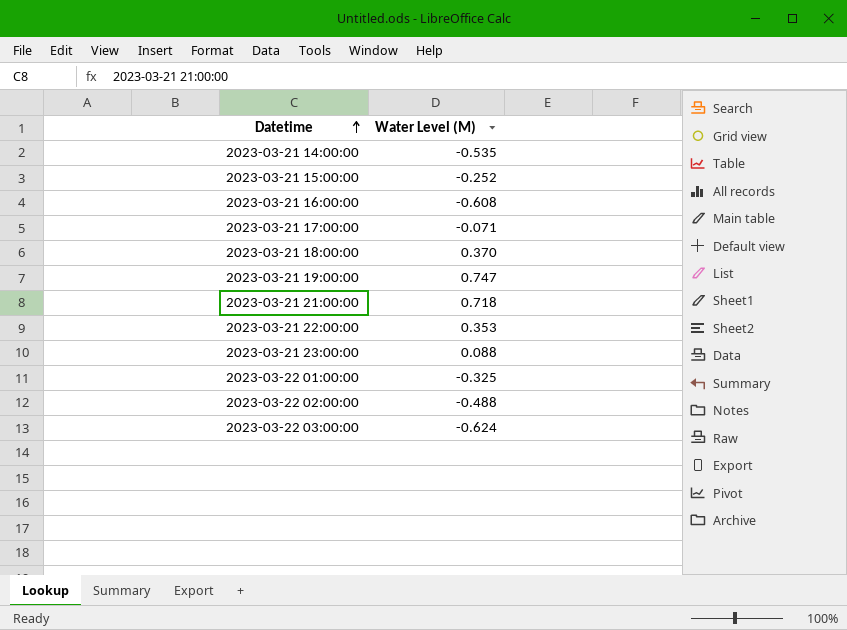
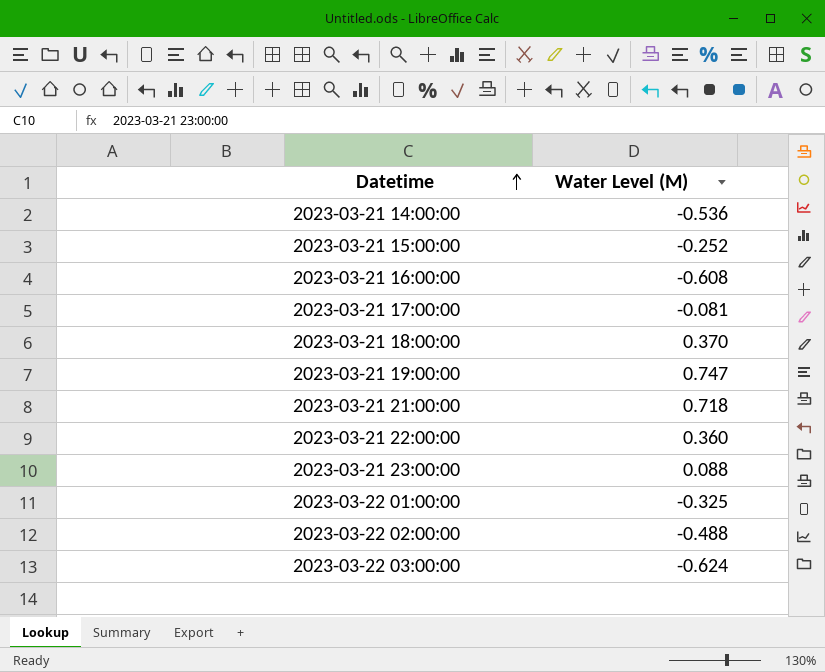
2023-03-21 14:00:00 | Water Level (M): -0.535 -> -0.536
2023-03-21 17:00:00 | Water Level (M): -0.071 -> -0.081
2023-03-21 22:00:00 | Water Level (M): 0.353 -> 0.360

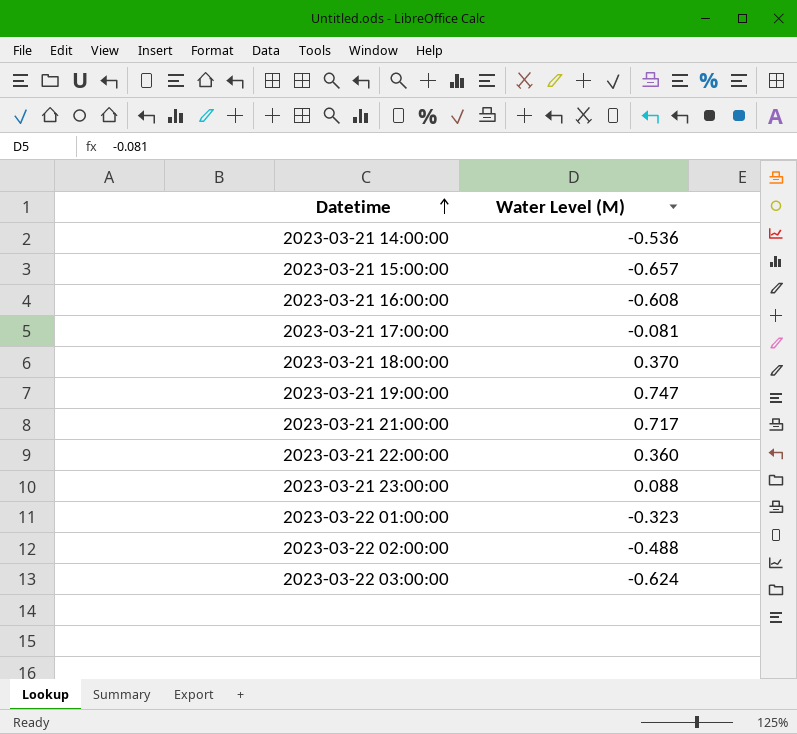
2023-03-21 15:00:00 | Water Level (M): -0.252 -> -0.657
2023-03-21 21:00:00 | Water Level (M): 0.718 -> 0.717
2023-03-22 01:00:00 | Water Level (M): -0.325 -> -0.323

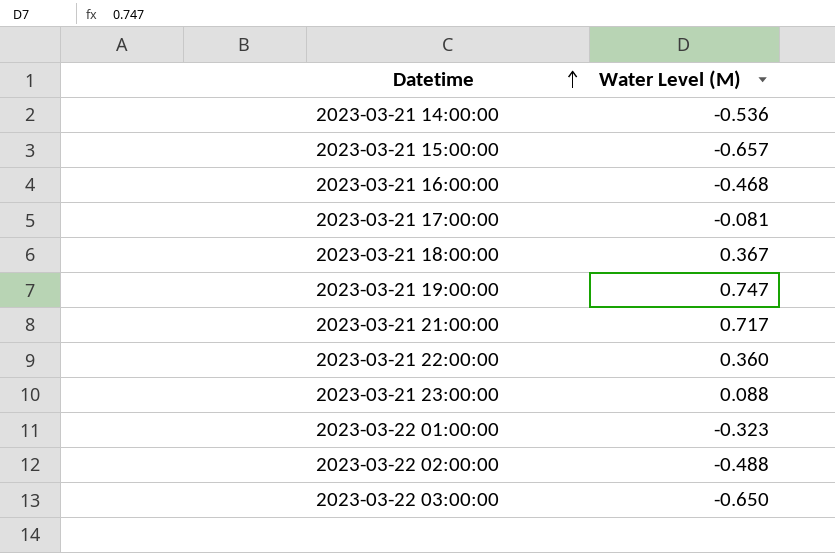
2023-03-21 16:00:00 | Water Level (M): -0.608 -> -0.468
2023-03-21 18:00:00 | Water Level (M): 0.370 -> 0.367
2023-03-22 03:00:00 | Water Level (M): -0.624 -> -0.650

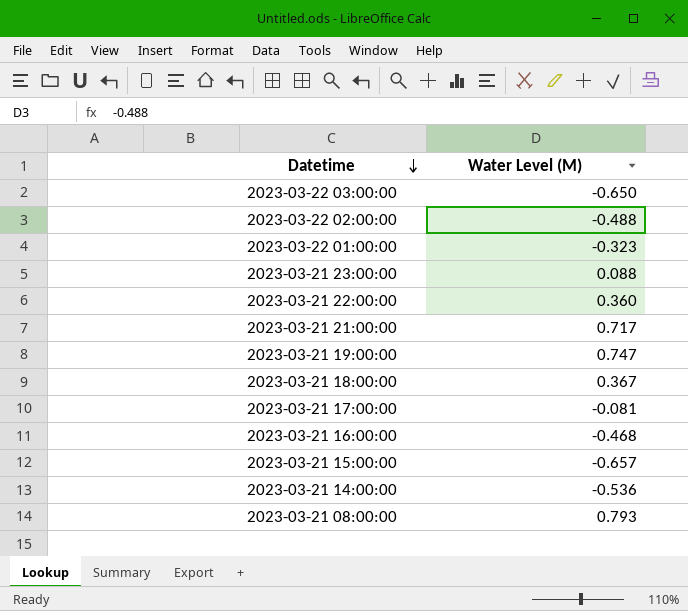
row order: Datetime ascending -> Datetime descending
row 2023-03-21 08:00:00: none -> 0.793

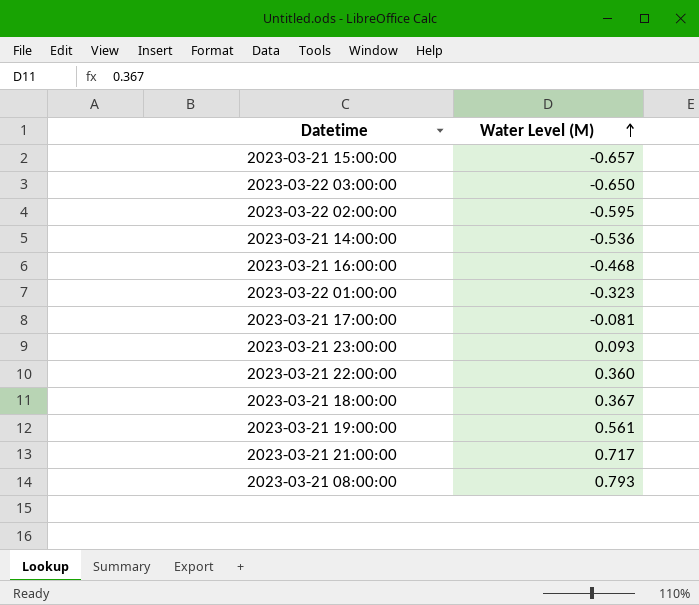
row order: Datetime descending -> Water Level (M) ascending
2023-03-22 02:00:00 | Water Level (M): -0.488 -> -0.595
2023-03-21 23:00:00 | Water Level (M): 0.088 -> 0.093
2023-03-21 19:00:00 | Water Level (M): 0.747 -> 0.561

